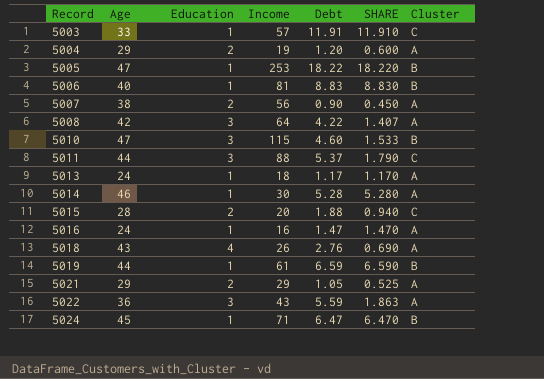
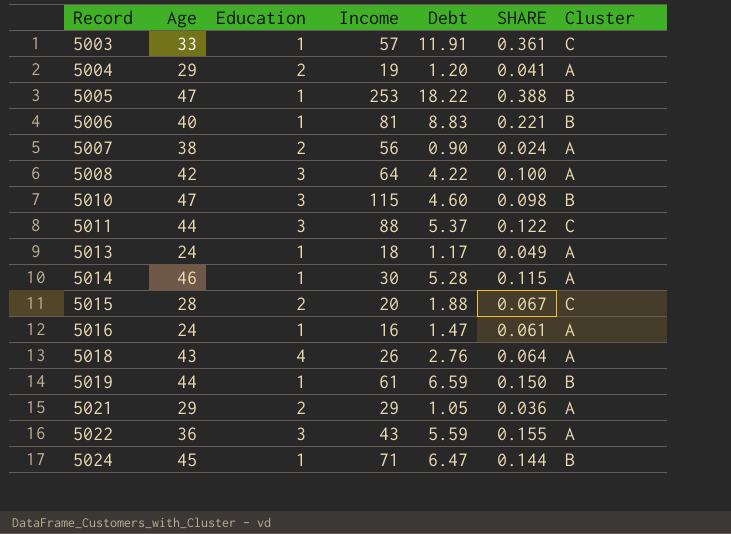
column SHARE | formula: [Debt] / [Education] -> [Debt] / [Age]

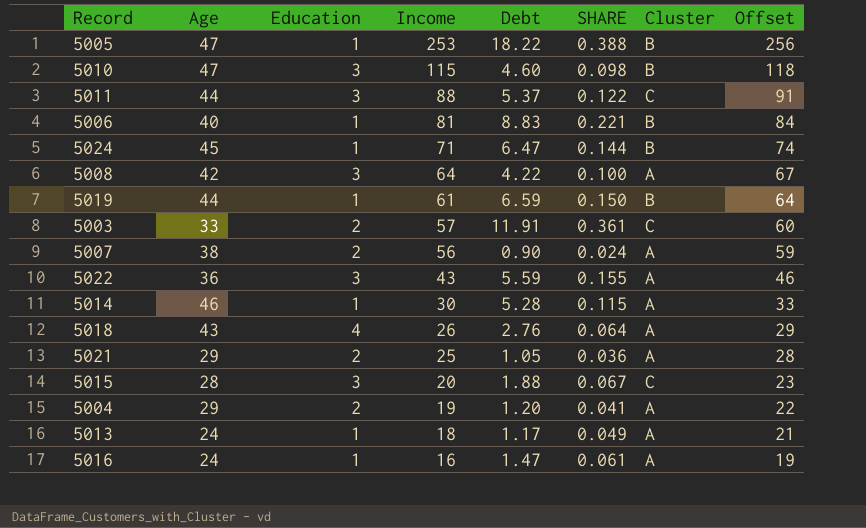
row order: Record ascending -> Income descending
column Offset | formula: none -> [Income] + 3
5003 | Education: 1 -> 2
5021 | Income: 29 -> 25
5015 | Education: 2 -> 3

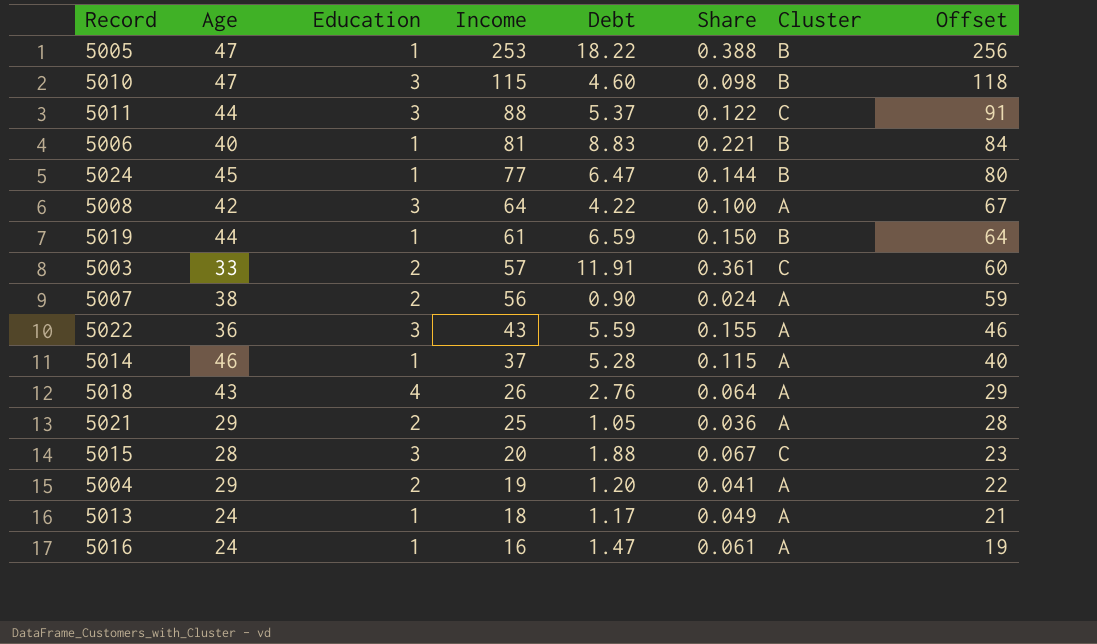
column name: SHARE -> Share
5024 | Income: 71 -> 77
5024 | Offset: 74 -> 80
5014 | Income: 30 -> 37
5014 | Offset: 33 -> 40

